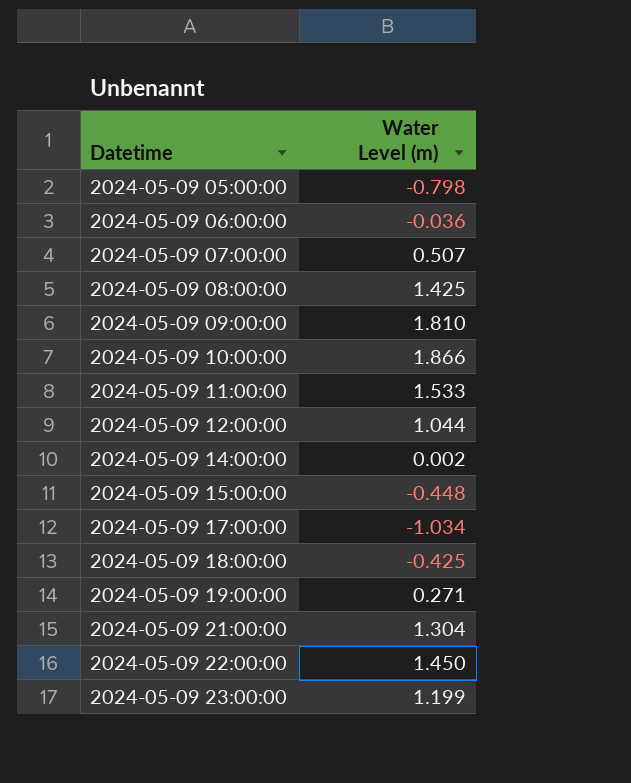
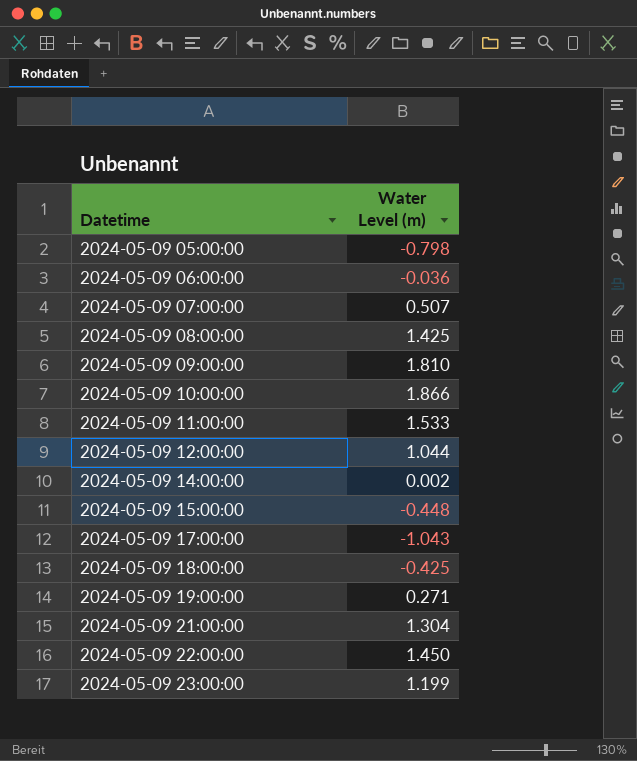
2024-05-09 17:00:00 | Water Level (m): -1.034 -> -1.043

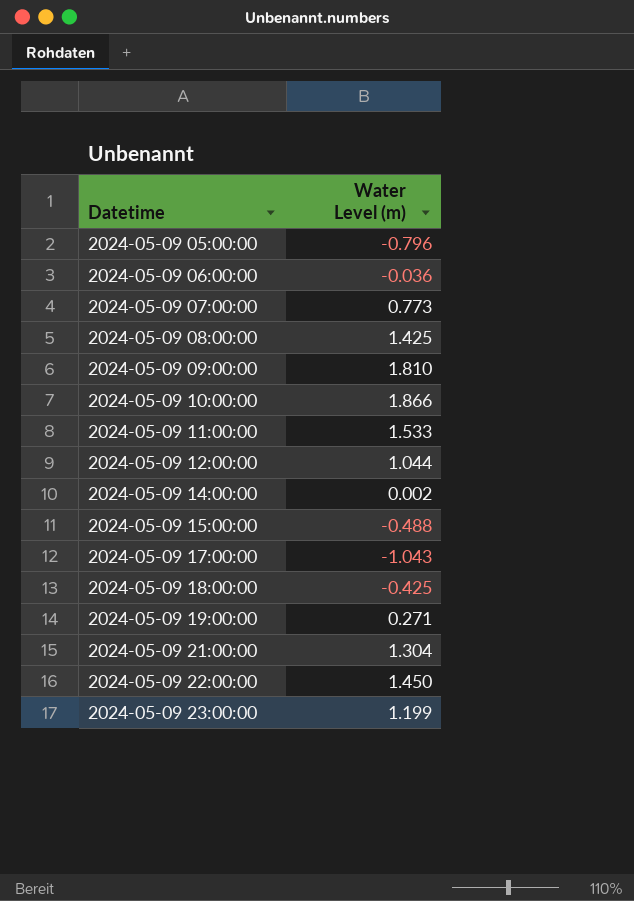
2024-05-09 05:00:00 | Water Level (m): -0.798 -> -0.796
2024-05-09 07:00:00 | Water Level (m): 0.507 -> 0.773
2024-05-09 15:00:00 | Water Level (m): -0.448 -> -0.488

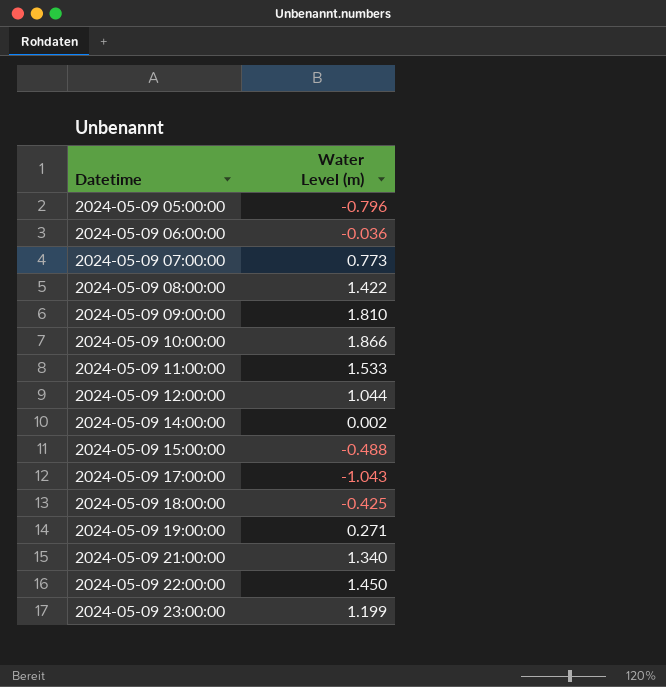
2024-05-09 08:00:00 | Water Level (m): 1.425 -> 1.422
2024-05-09 21:00:00 | Water Level (m): 1.304 -> 1.340

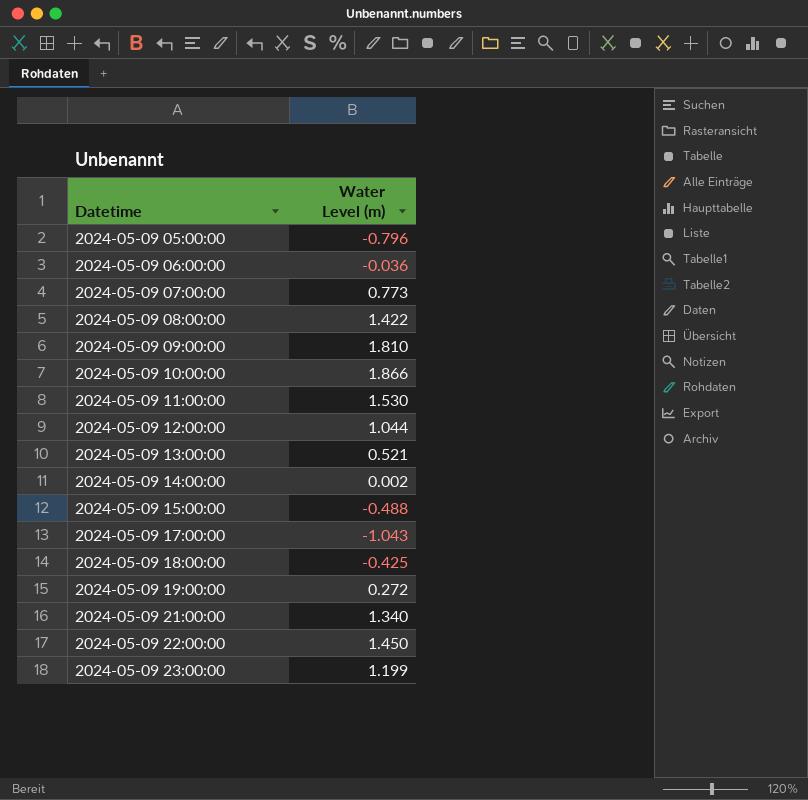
2024-05-09 11:00:00 | Water Level (m): 1.533 -> 1.530
row 2024-05-09 13:00:00: none -> 0.521
2024-05-09 19:00:00 | Water Level (m): 0.271 -> 0.272

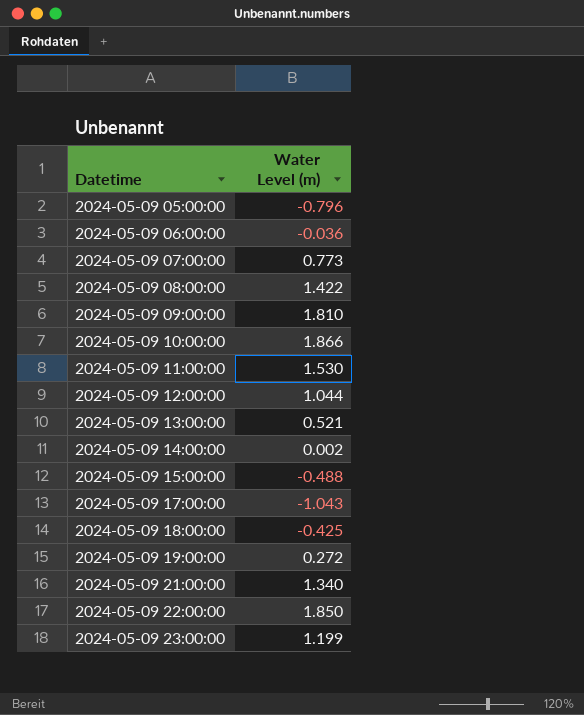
2024-05-09 22:00:00 | Water Level (m): 1.450 -> 1.850

